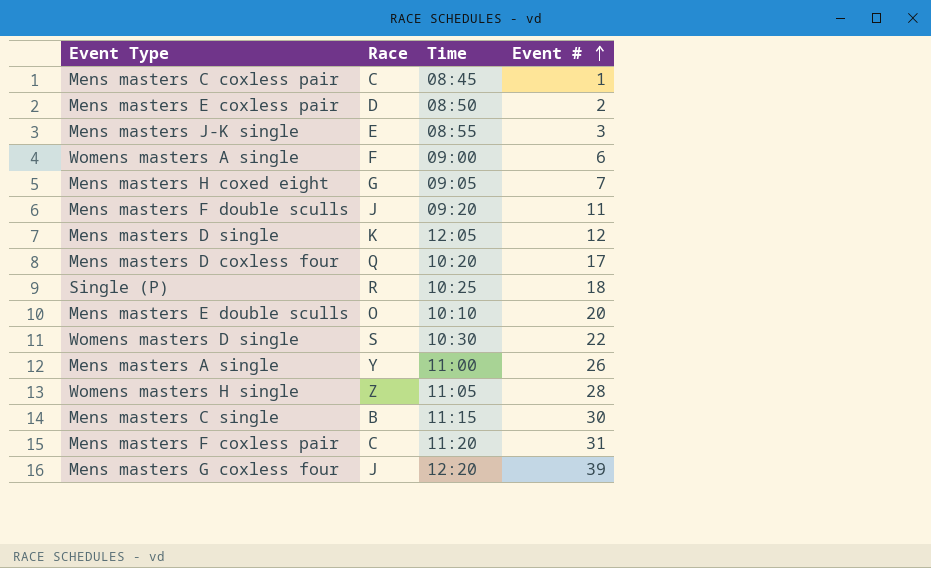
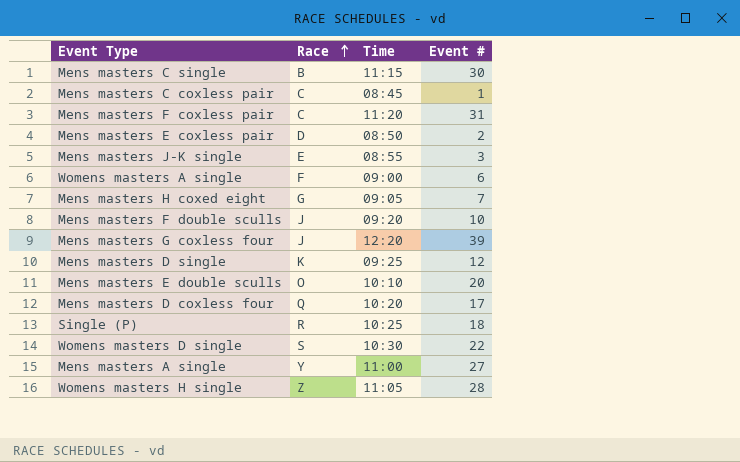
row order: Event # ascending -> Race ascending
Mens masters F double sculls | Event #: 11 -> 10
Mens masters D single | Time: 12:05 -> 09:25
Mens masters A single | Event #: 26 -> 27

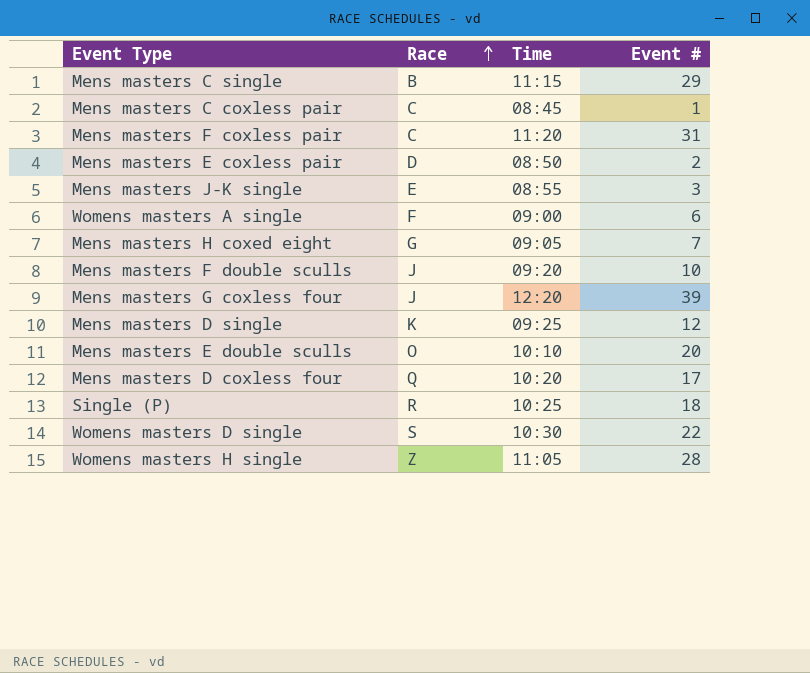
row Mens masters A single: Y | 11:00 | 27 -> none
Mens masters C single | Event #: 30 -> 29

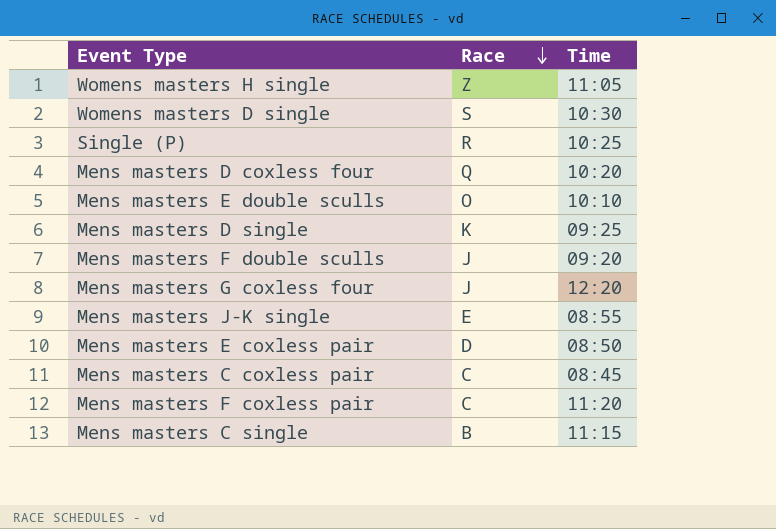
row order: Race ascending -> Race descending
column Event # | position: 4 -> none
row Womens masters A single: F | 09:00 | 6 -> none
row Mens masters H coxed eight: G | 09:05 | 7 -> none

